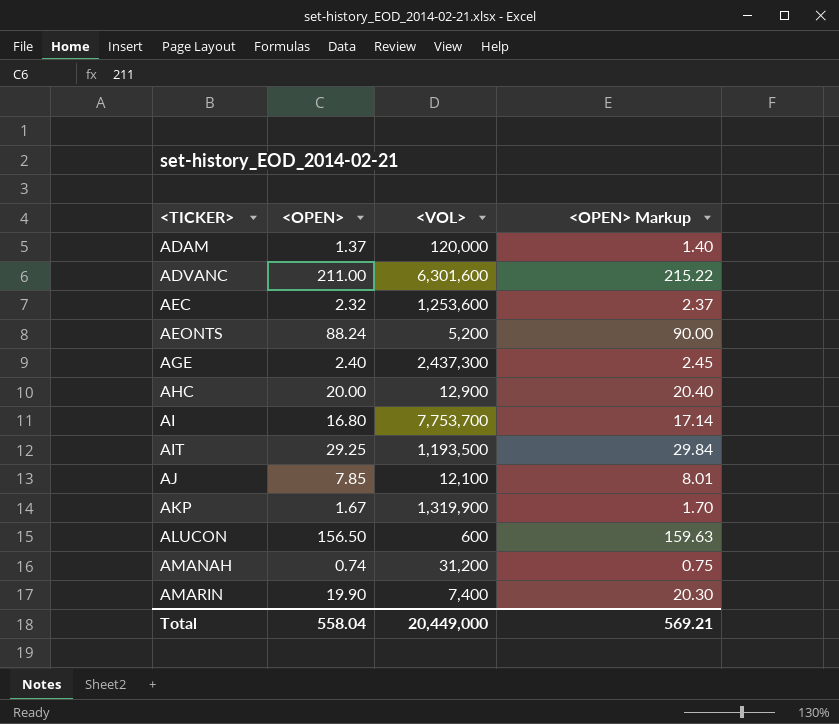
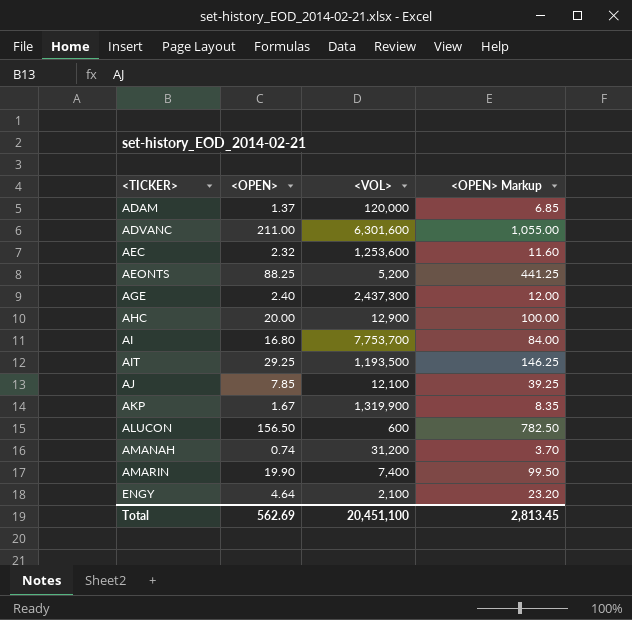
column <OPEN> Markup | formula: [<OPEN>] * 1.02 -> [<OPEN>] * 5
AEONTS | <OPEN>: 88.24 -> 88.25
row ENGY: none -> 4.64 | 2,100 | 23.20
Total | <OPEN>: 558.04 -> 562.69
Total | <VOL>: 20,449,000 -> 20,451,100
Total | <OPEN> Markup: 569.21 -> 2,813.45

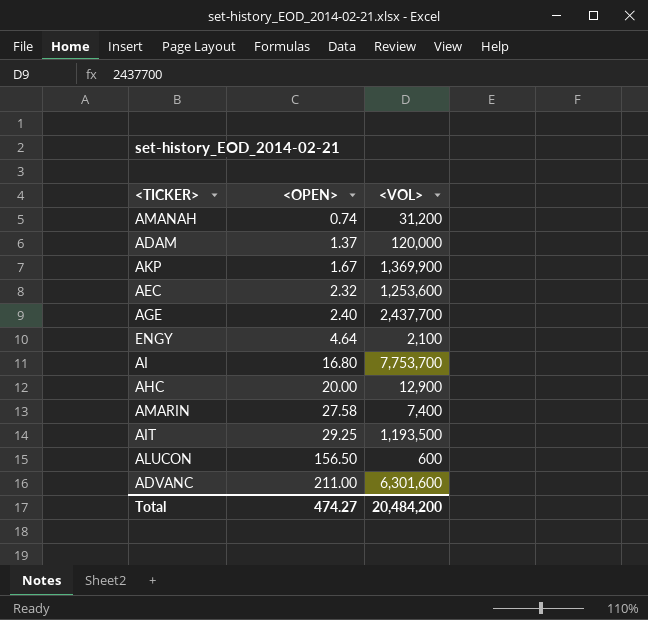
row order: <TICKER> ascending -> <OPEN> ascending
column <OPEN> Markup | formula: [<OPEN>] * 5 -> none
row AEONTS: 88.25 | 5,200 | 441.25 -> none
row AJ: 7.85 | 12,100 | 39.25 -> none
AKP | <VOL>: 1,319,900 -> 1,369,900
AGE | <VOL>: 2,437,300 -> 2,437,700
AMARIN | <OPEN>: 19.90 -> 27.58
Total | <OPEN>: 562.69 -> 474.27
Total | <VOL>: 20,451,100 -> 20,484,200

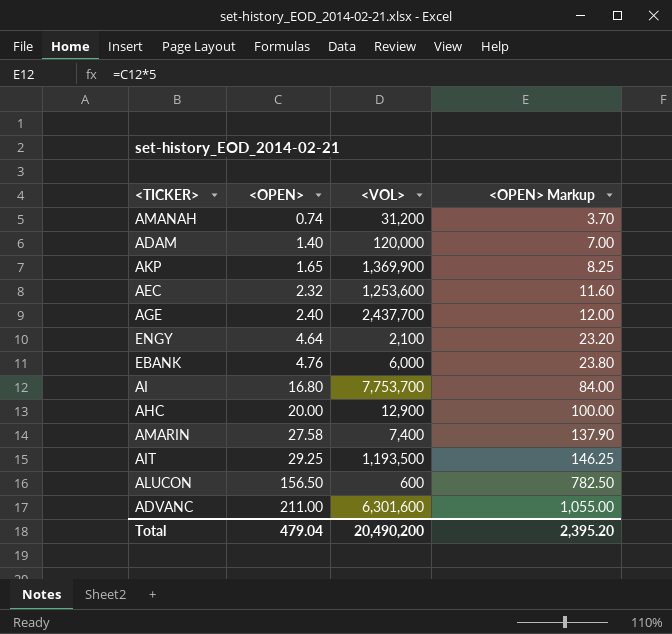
column <OPEN> Markup | formula: none -> [<OPEN>] * 5
ADAM | <OPEN>: 1.37 -> 1.40
AKP | <OPEN>: 1.67 -> 1.65
row EBANK: none -> 4.76 | 6,000 | 23.80
Total | <OPEN>: 474.27 -> 479.04
Total | <VOL>: 20,484,200 -> 20,490,200

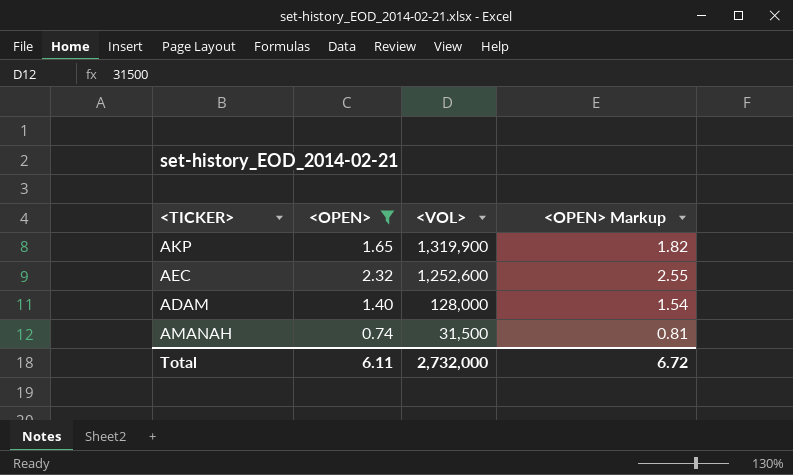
filter: none -> <OPEN> <= 2.32
row order: <OPEN> ascending -> <VOL> descending
column <OPEN> Markup | formula: [<OPEN>] * 5 -> [<OPEN>] * 1.1
AKP | <VOL>: 1,369,900 -> 1,319,900
AEC | <VOL>: 1,253,600 -> 1,252,600
ADAM | <VOL>: 120,000 -> 128,000
AMANAH | <VOL>: 31,200 -> 31,500
Total | <OPEN>: 479.04 -> 6.11
Total | <VOL>: 20,490,200 -> 2,732,000
Total | <OPEN> Markup: 2,395.20 -> 6.72

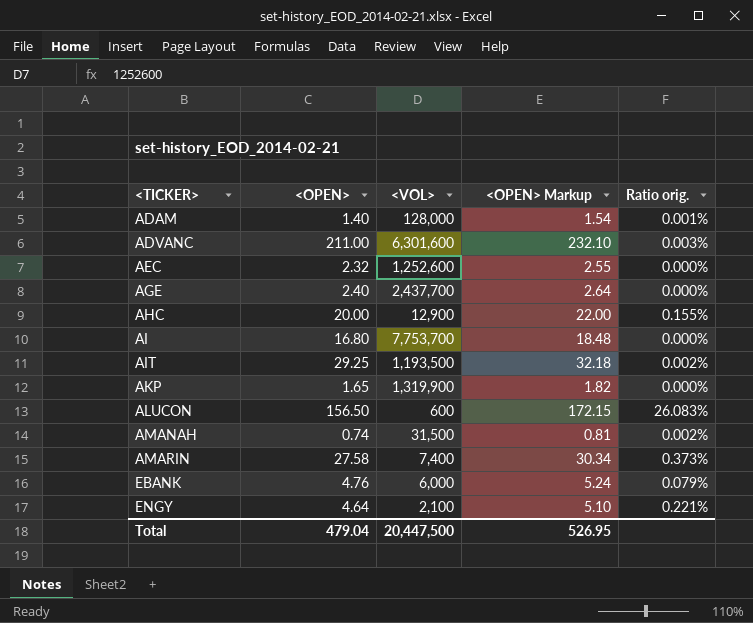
filter: <OPEN> <= 2.32 -> none
row order: <VOL> descending -> <TICKER> ascending
column Ratio orig. | formula: none -> [<OPEN>] / [<VOL>]
Total | <OPEN>: 6.11 -> 479.04
Total | <VOL>: 2,732,000 -> 20,447,500
Total | <OPEN> Markup: 6.72 -> 526.95

